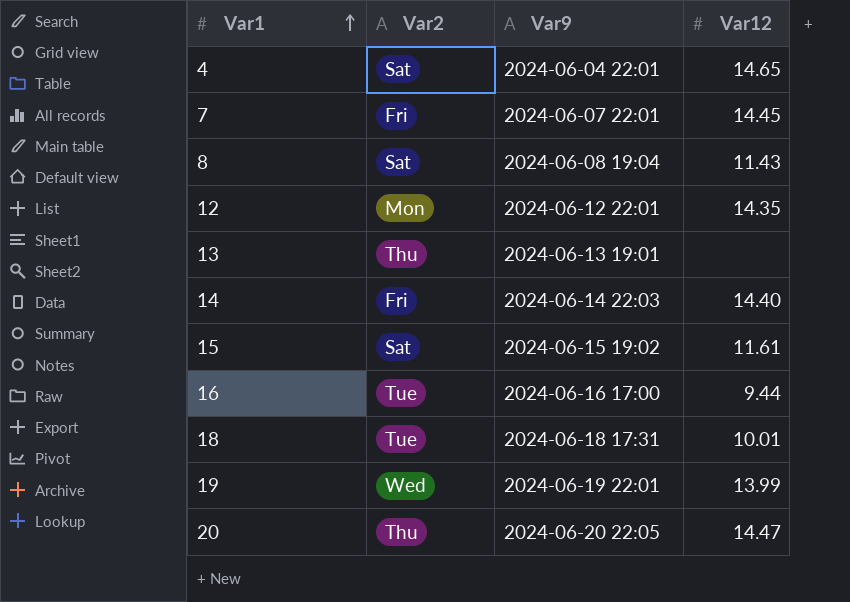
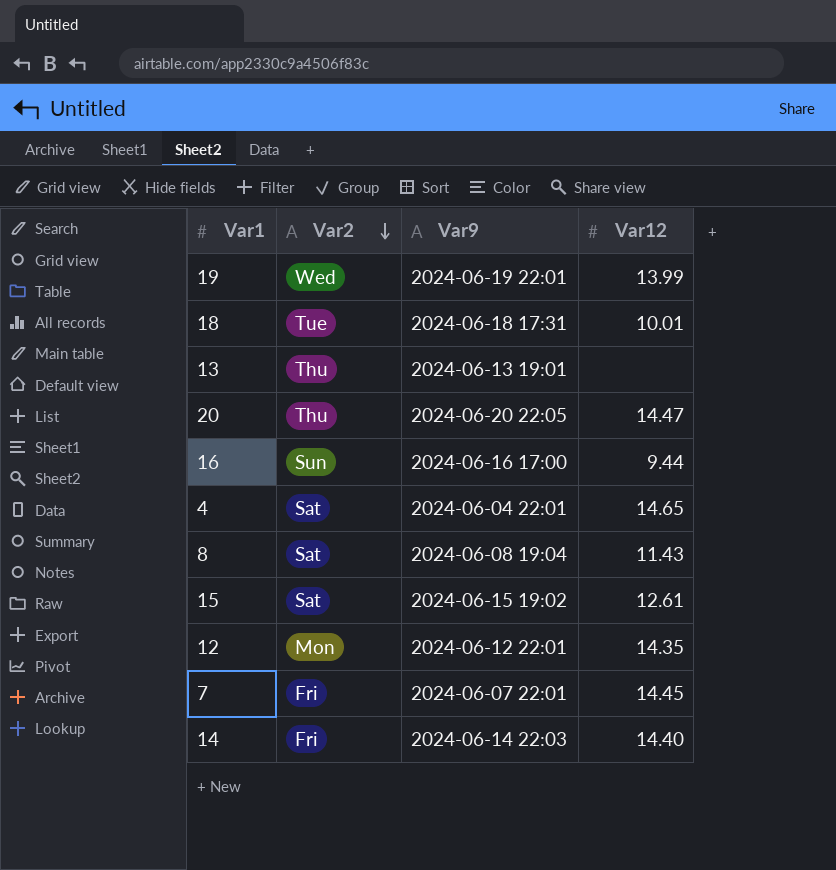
row order: Var1 ascending -> Var2 descending
16 | Var2: Tue -> Sun
15 | Var12: 11.61 -> 12.61

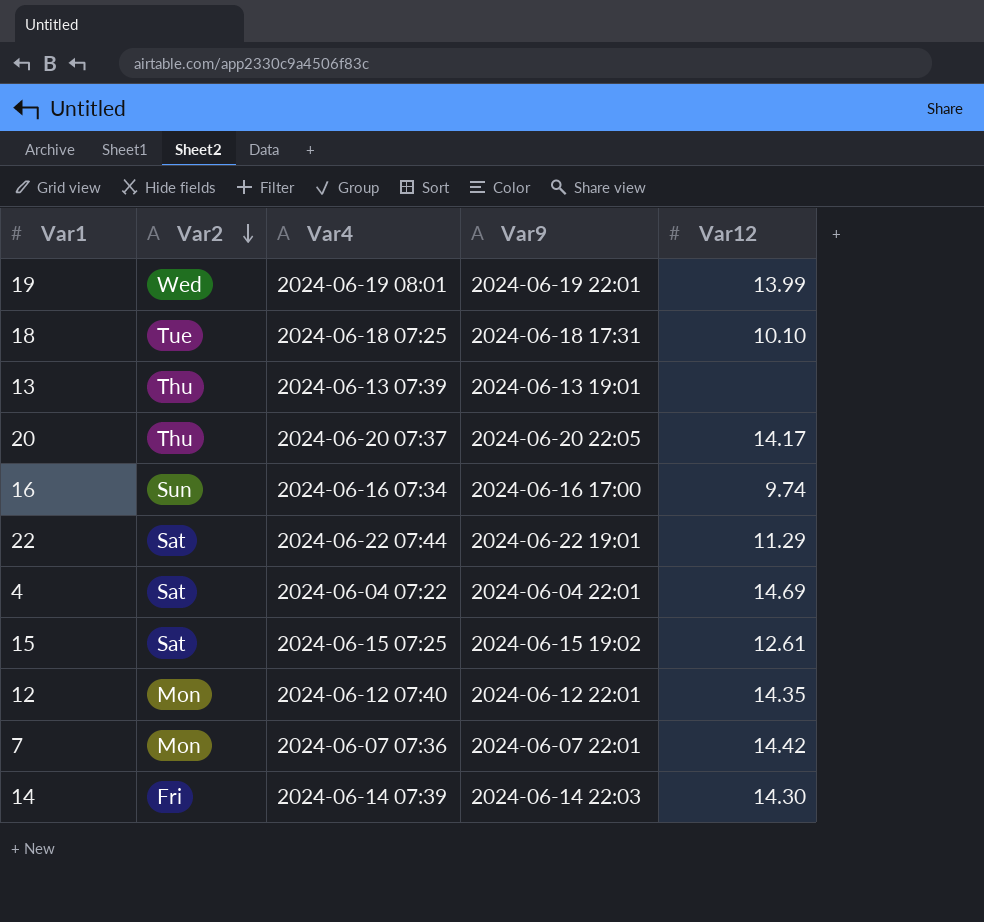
column Var4 | position: none -> 3
row 8: Sat | 2024-06-08 19:04 | 11.43 -> none
18 | Var12: 10.01 -> 10.10
20 | Var12: 14.47 -> 14.17
16 | Var12: 9.44 -> 9.74
row 22: none -> Sat | 2024-06-22 07:44 | 2024-06-22 19:01 | 11.29
4 | Var12: 14.65 -> 14.69
7 | Var2: Fri -> Mon
7 | Var12: 14.45 -> 14.42
14 | Var12: 14.40 -> 14.30

